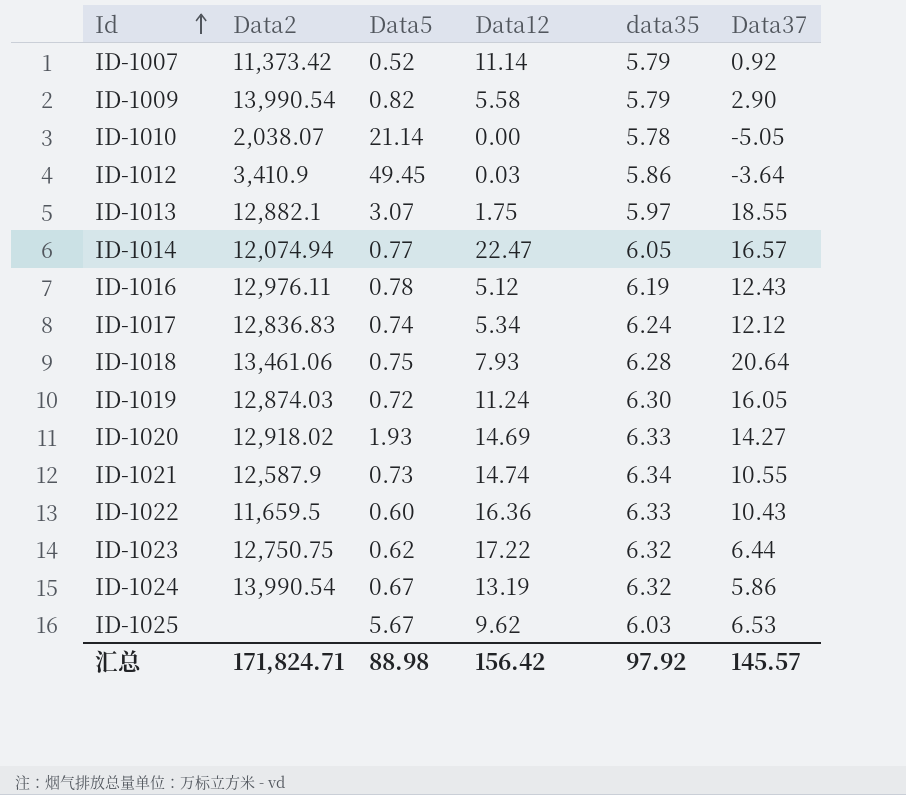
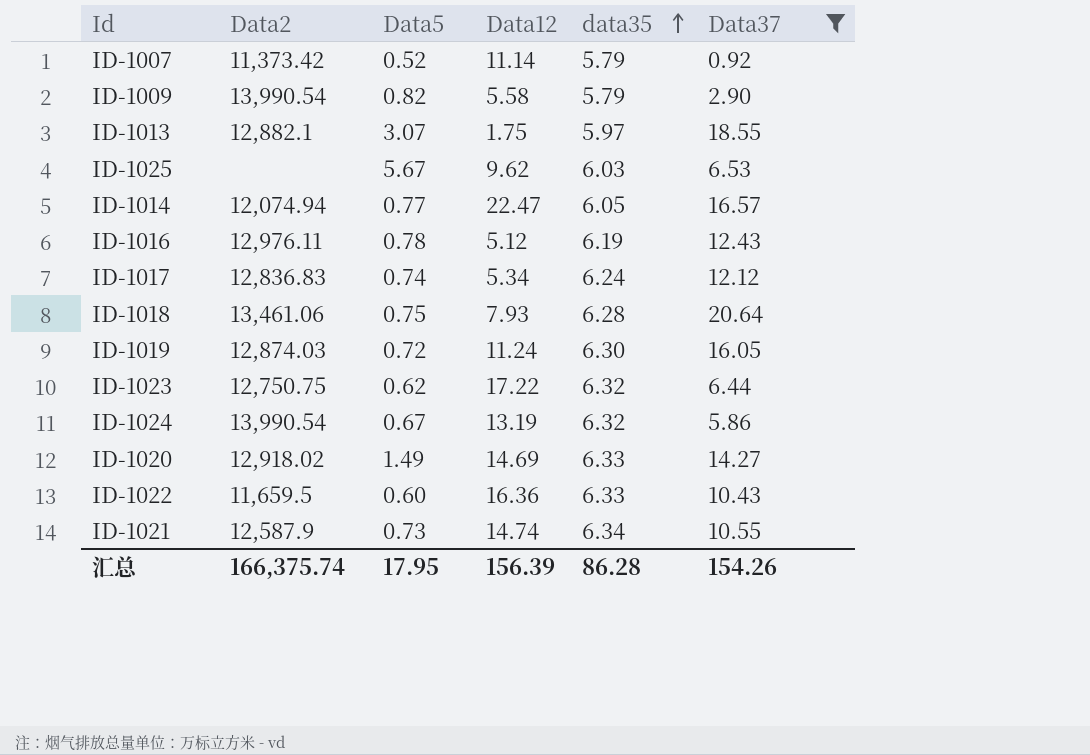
filter: none -> Data37 >= 0.92
row order: Id ascending -> data35 ascending
ID-1020 | Data5: 1.93 -> 1.49
汇总 | Data2: 171,824.71 -> 166,375.74
汇总 | Data5: 88.98 -> 17.95
汇总 | Data12: 156.42 -> 156.39
汇总 | data35: 97.92 -> 86.28
汇总 | Data37: 145.57 -> 154.26

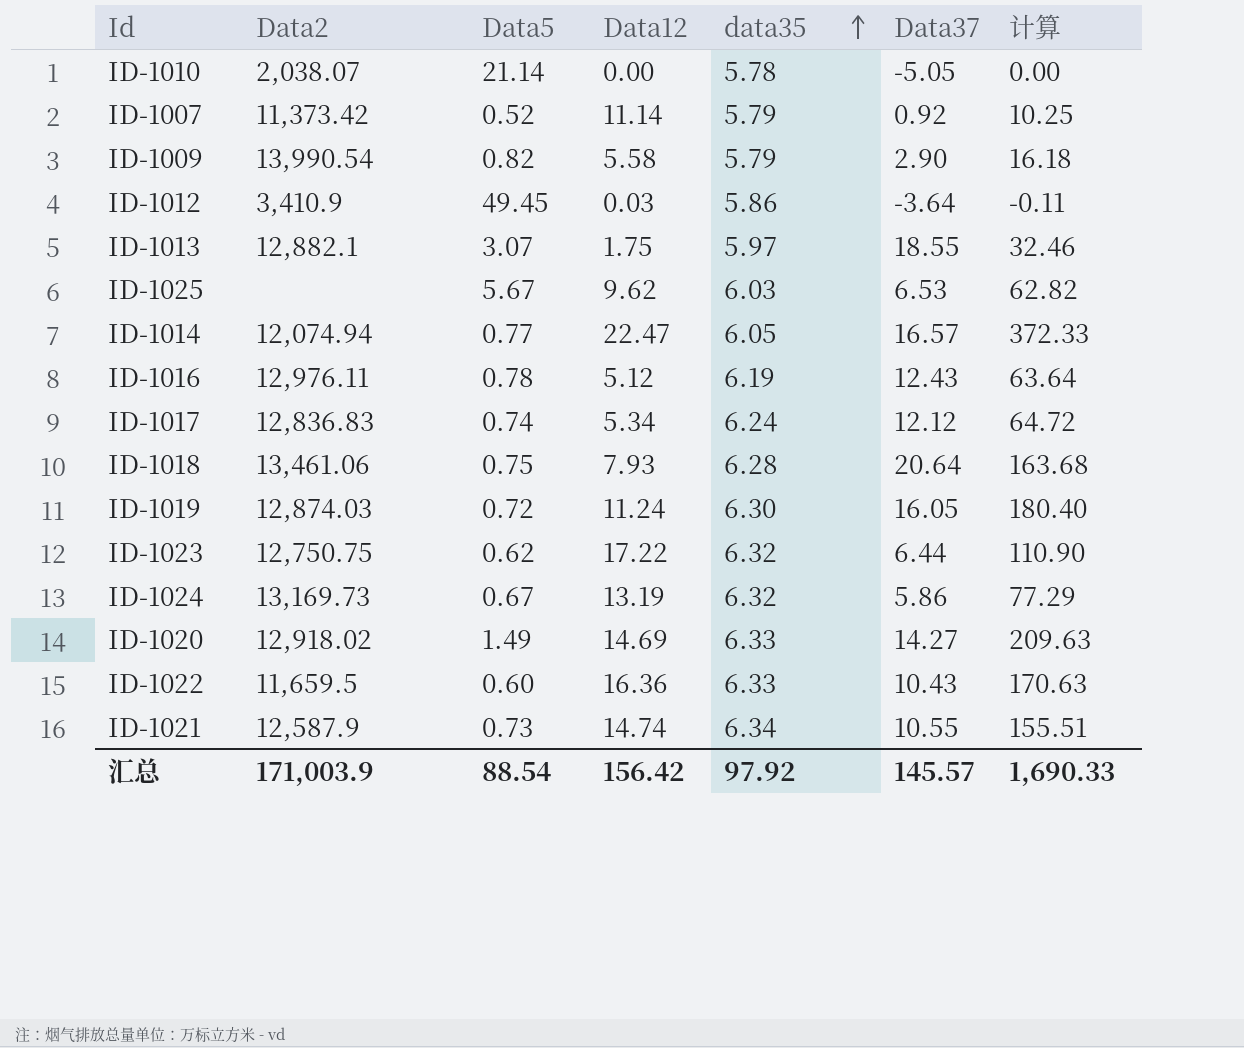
filter: Data37 >= 0.92 -> none
column 计算 | formula: none -> [Data12] * [Data37]
ID-1024 | Data2: 13,990.54 -> 13,169.73
汇总 | Data2: 166,375.74 -> 171,003.9
汇总 | Data5: 17.95 -> 88.54
汇总 | Data12: 156.39 -> 156.42
汇总 | data35: 86.28 -> 97.92
汇总 | Data37: 154.26 -> 145.57

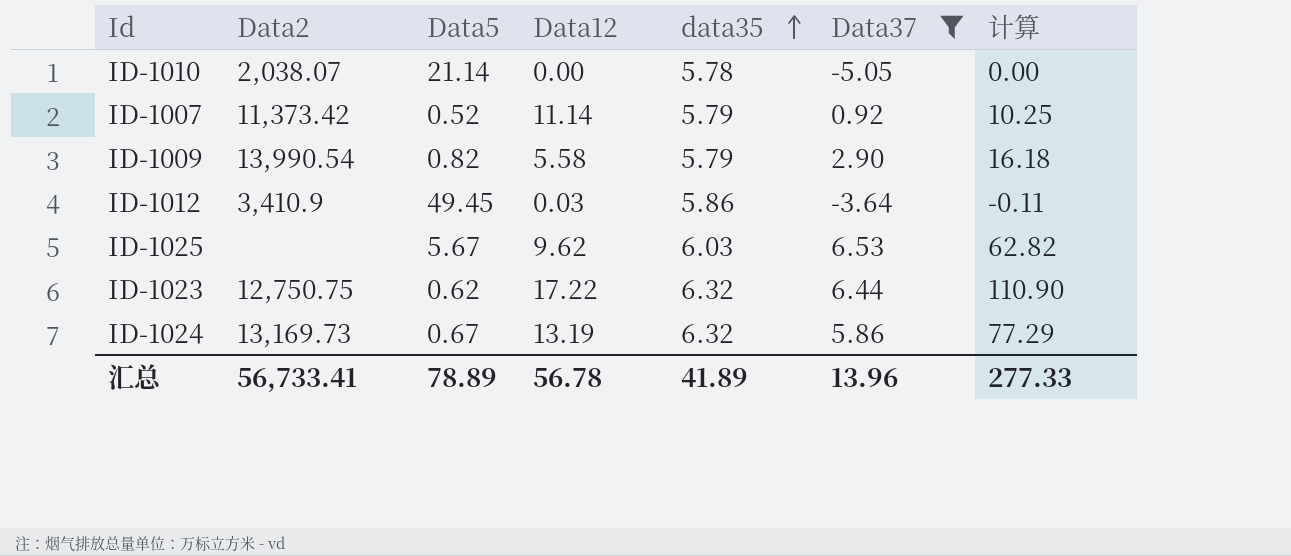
filter: none -> Data37 <= 6.53
汇总 | Data2: 171,003.9 -> 56,733.41
汇总 | Data5: 88.54 -> 78.89
汇总 | Data12: 156.42 -> 56.78
汇总 | data35: 97.92 -> 41.89
汇总 | Data37: 145.57 -> 13.96
汇总 | 计算: 1,690.33 -> 277.33

